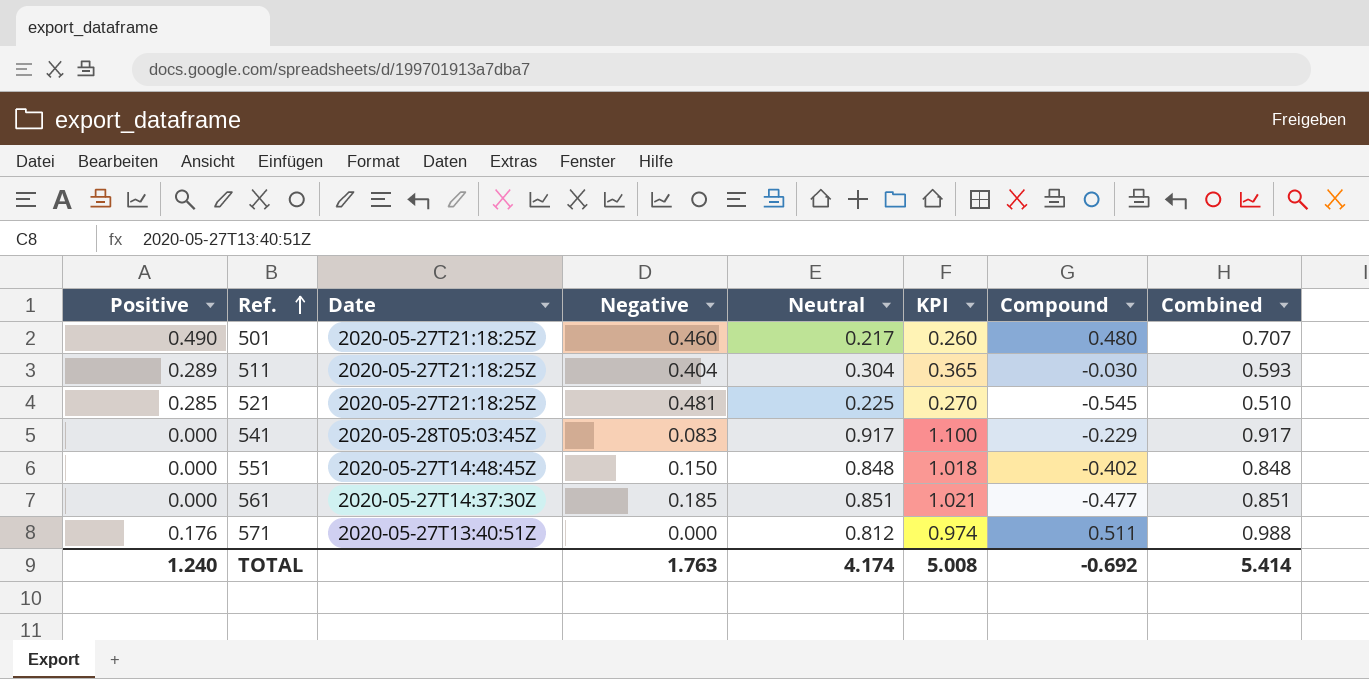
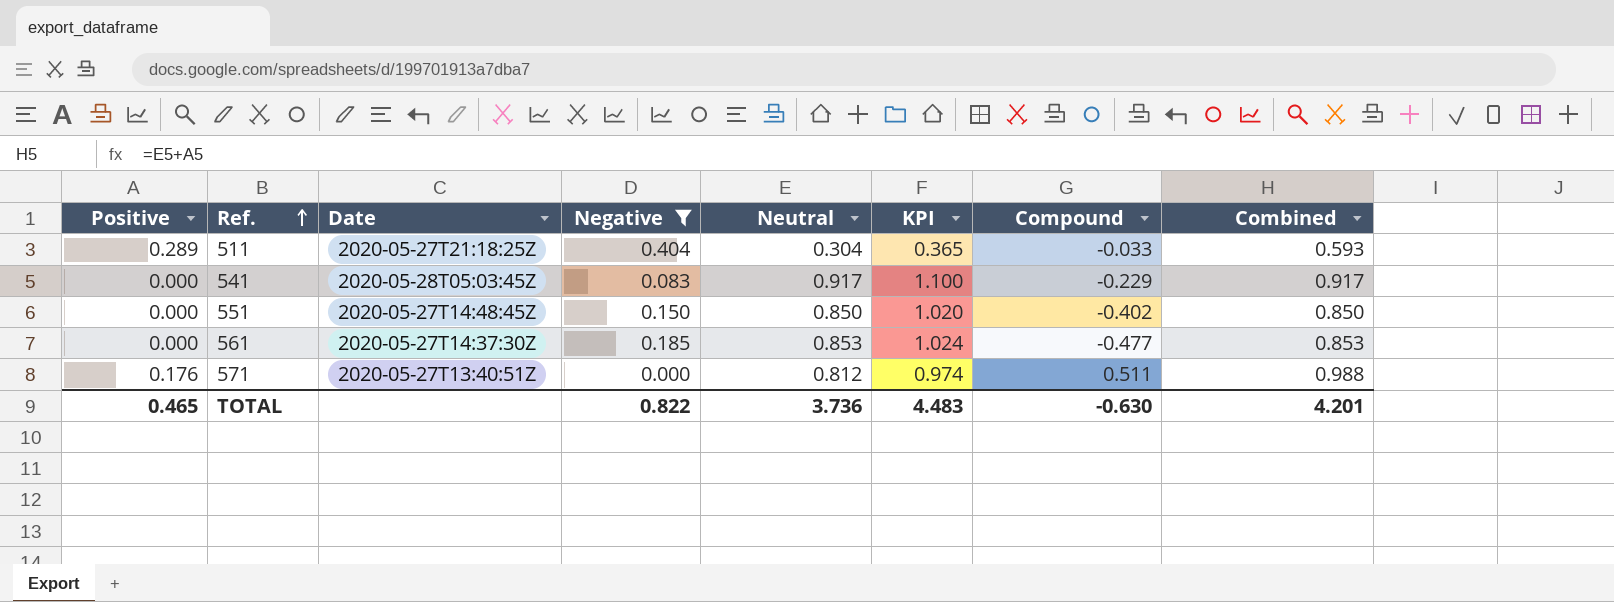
filter: none -> Negative <= 0.404
511 | Compound: -0.030 -> -0.033
551 | Neutral: 0.848 -> 0.850
551 | KPI: 1.018 -> 1.020
551 | Combined: 0.848 -> 0.850
561 | Neutral: 0.851 -> 0.853
561 | KPI: 1.021 -> 1.024
561 | Combined: 0.851 -> 0.853
TOTAL | Positive: 1.240 -> 0.465
TOTAL | Negative: 1.763 -> 0.822
TOTAL | Neutral: 4.174 -> 3.736
TOTAL | KPI: 5.008 -> 4.483
TOTAL | Compound: -0.692 -> -0.630
TOTAL | Combined: 5.414 -> 4.201

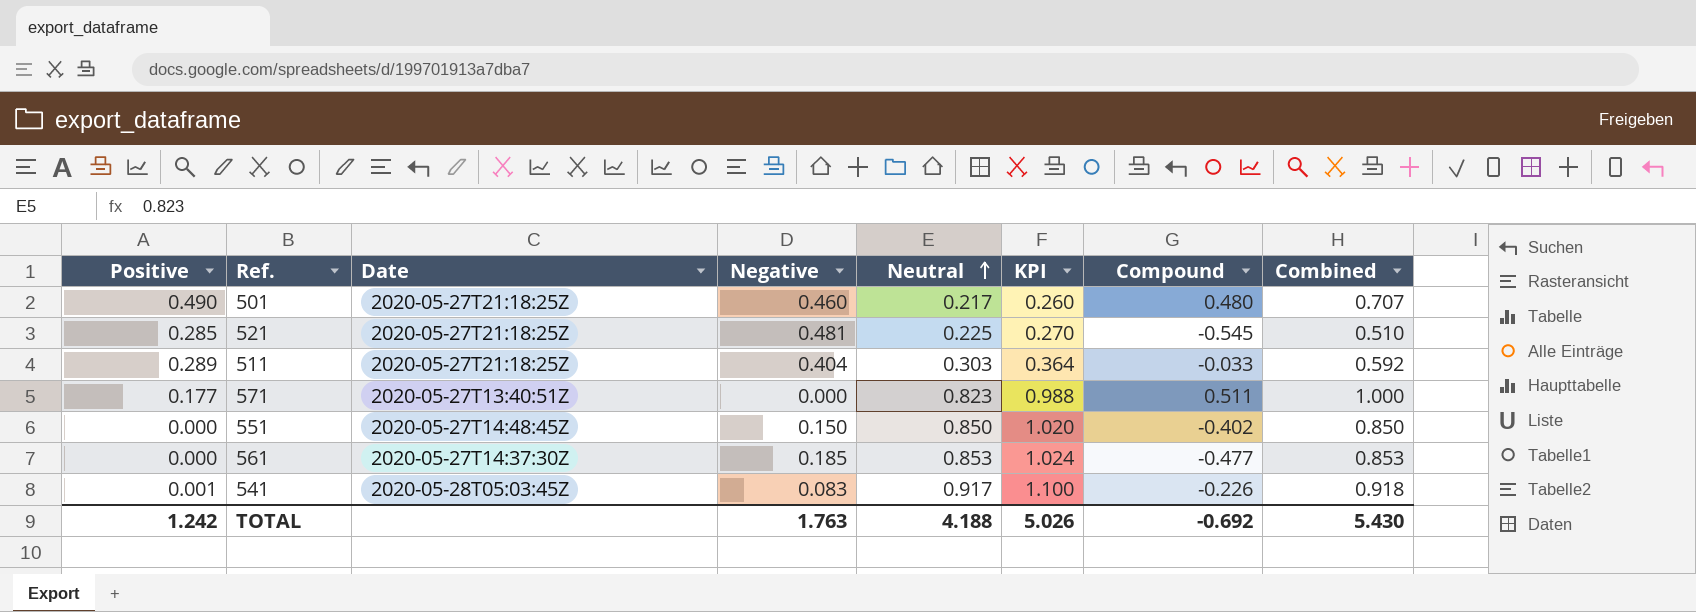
filter: Negative <= 0.404 -> none
row order: Ref. ascending -> Neutral ascending
511 | Neutral: 0.304 -> 0.303
511 | KPI: 0.365 -> 0.364
511 | Combined: 0.593 -> 0.592
571 | Positive: 0.176 -> 0.177
571 | Neutral: 0.812 -> 0.823
571 | KPI: 0.974 -> 0.988
571 | Combined: 0.988 -> 1.000
541 | Positive: 0.000 -> 0.001
541 | Compound: -0.229 -> -0.226
541 | Combined: 0.917 -> 0.918
TOTAL | Positive: 0.465 -> 1.242
TOTAL | Negative: 0.822 -> 1.763
TOTAL | Neutral: 3.736 -> 4.188
TOTAL | KPI: 4.483 -> 5.026
TOTAL | Compound: -0.630 -> -0.692
TOTAL | Combined: 4.201 -> 5.430

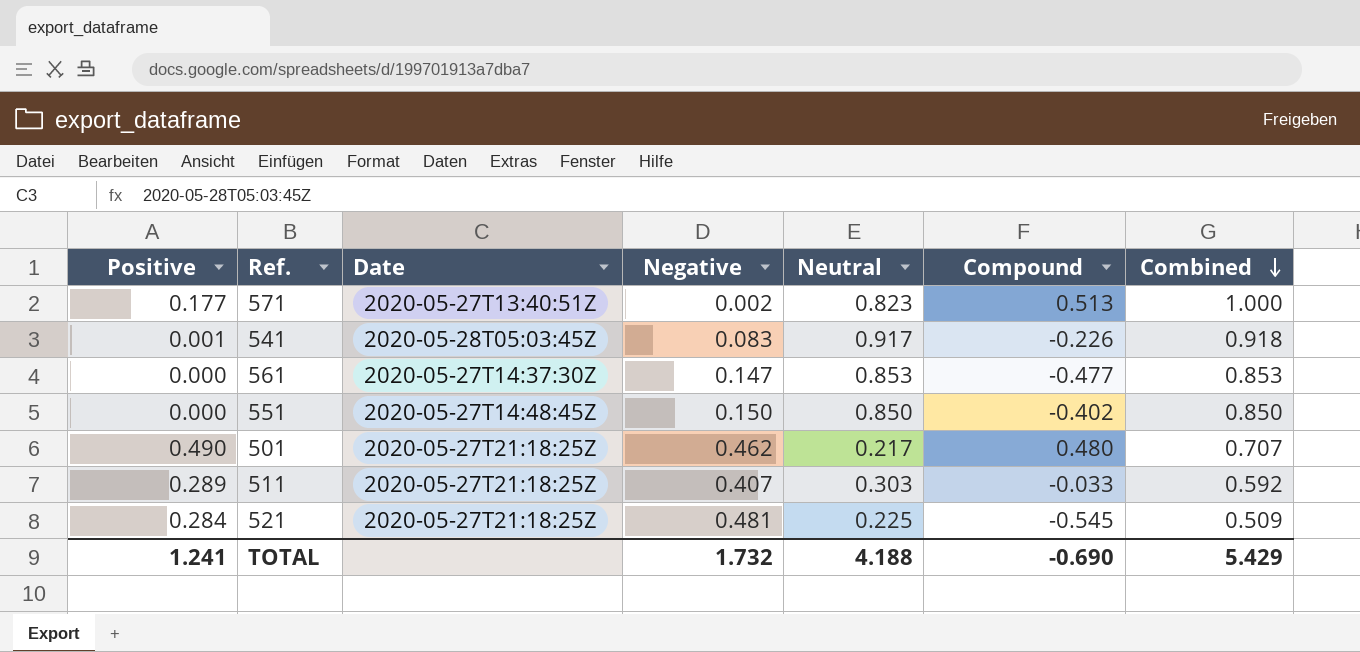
row order: Neutral ascending -> Combined descending
column KPI | formula: [Neutral] * 1.2 -> none
571 | Negative: 0.000 -> 0.002
571 | Compound: 0.511 -> 0.513
561 | Negative: 0.185 -> 0.147
501 | Negative: 0.460 -> 0.462
511 | Negative: 0.404 -> 0.407
521 | Positive: 0.285 -> 0.284
521 | Combined: 0.510 -> 0.509
TOTAL | Positive: 1.242 -> 1.241
TOTAL | Negative: 1.763 -> 1.732
TOTAL | Compound: -0.692 -> -0.690
TOTAL | Combined: 5.430 -> 5.429

